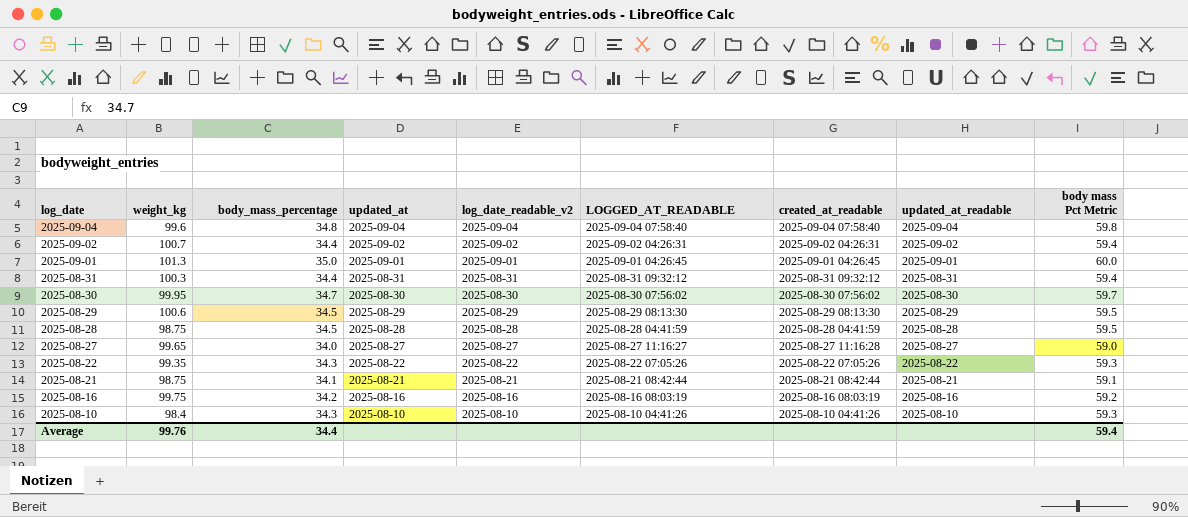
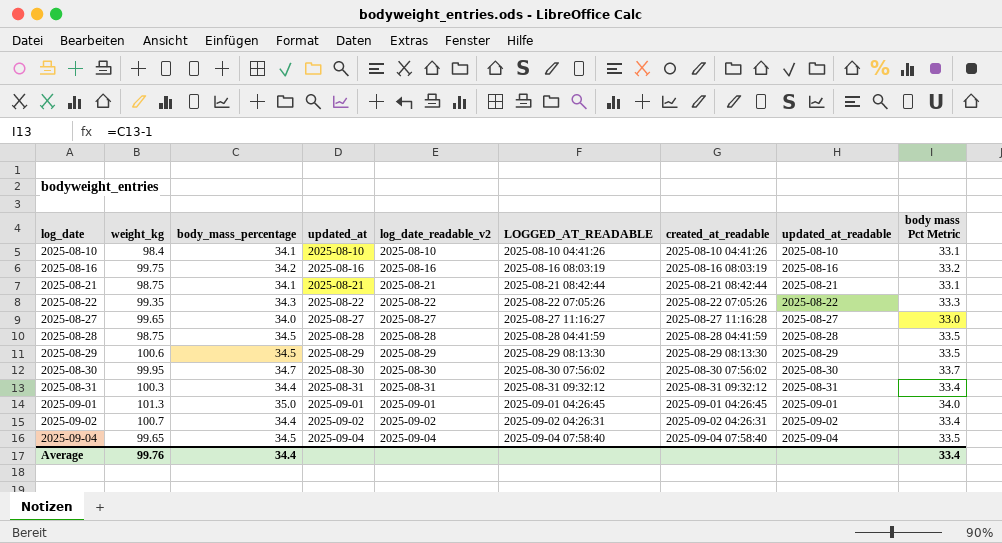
row order: log_date descending -> log_date ascending
column body mass Pct Metric | formula: [body_mass_percentage] + 25 -> [body_mass_percentage] - 1
2025-08-10 | body_mass_percentage: 34.3 -> 34.1
2025-09-04 | weight_kg: 99.6 -> 99.65
2025-09-04 | body_mass_percentage: 34.8 -> 34.5
Average | body mass Pct Metric: 59.4 -> 33.4

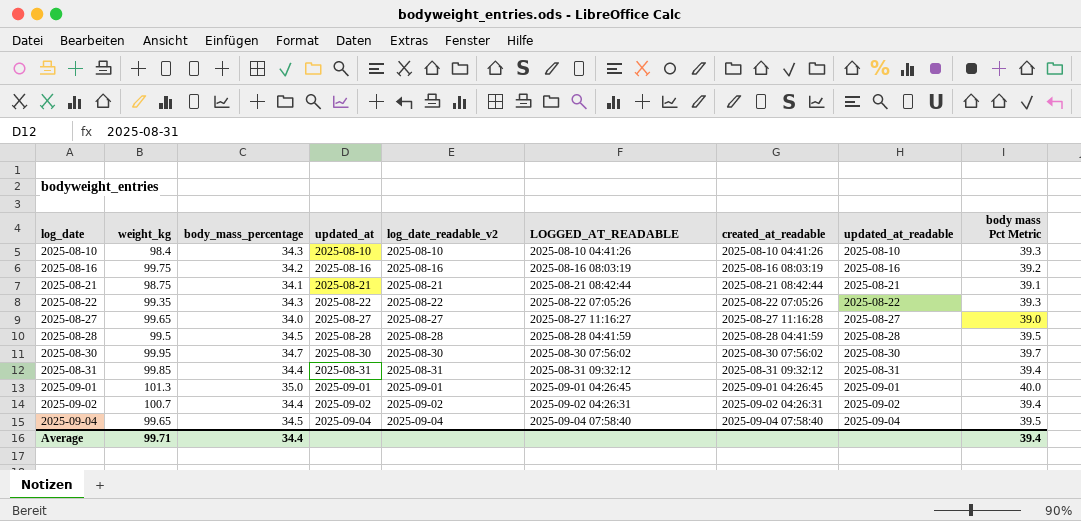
column body mass Pct Metric | formula: [body_mass_percentage] - 1 -> [body_mass_percentage] + 5
row 2025-08-29: 100.6 | 34.5 | 2025-08-29 | 2025-08-29 | 2025-08-29 08:13:30 | 2025-08-29 08:13:30 | 2025-08-29 | 33.5 -> none
2025-08-10 | body_mass_percentage: 34.1 -> 34.3
2025-08-28 | weight_kg: 98.75 -> 99.5
2025-08-31 | weight_kg: 100.3 -> 99.85
Average | weight_kg: 99.76 -> 99.71
Average | body mass Pct Metric: 33.4 -> 39.4

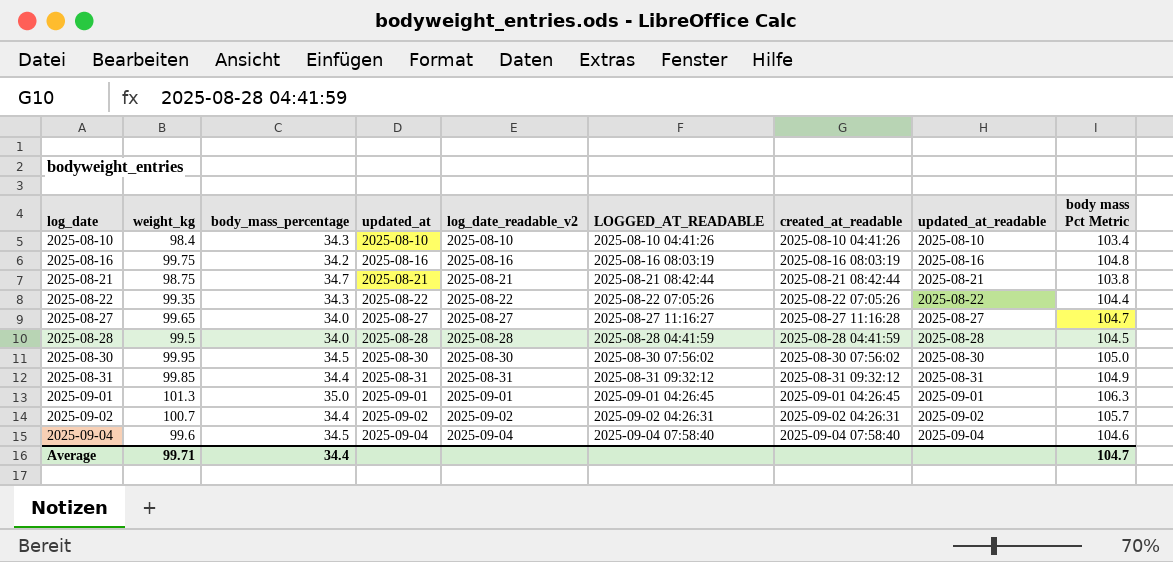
column body mass Pct Metric | formula: [body_mass_percentage] + 5 -> [weight_kg] + 5
2025-08-21 | body_mass_percentage: 34.1 -> 34.7
2025-08-28 | body_mass_percentage: 34.5 -> 34.0
2025-08-30 | body_mass_percentage: 34.7 -> 34.5
2025-09-04 | weight_kg: 99.65 -> 99.6
Average | body mass Pct Metric: 39.4 -> 104.7

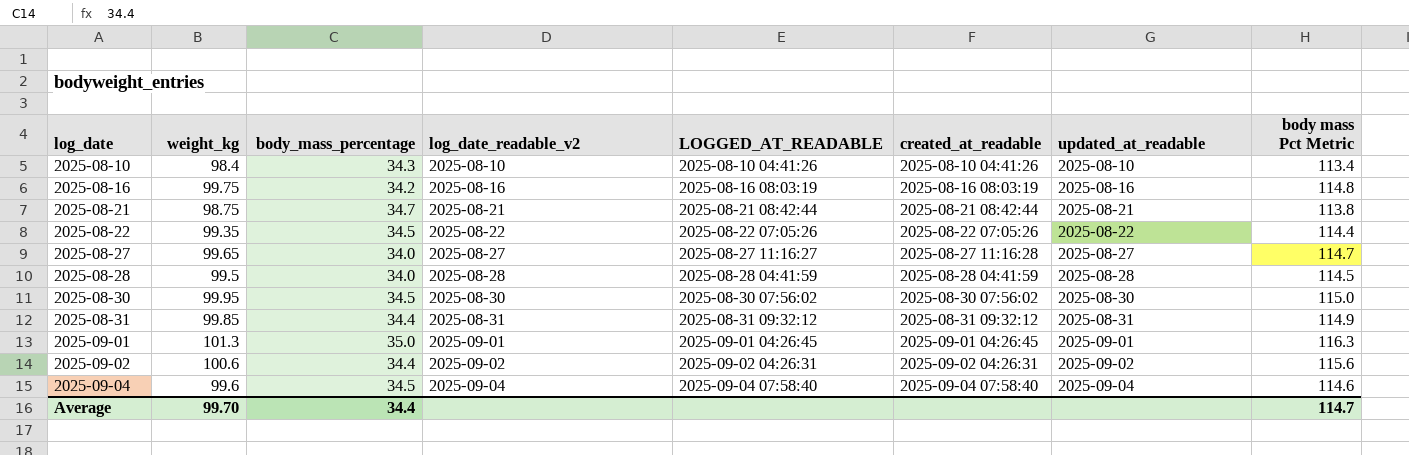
column updated_at | position: 4 -> none
column body mass Pct Metric | formula: [weight_kg] + 5 -> [weight_kg] + 15
2025-08-22 | body_mass_percentage: 34.3 -> 34.5
2025-09-02 | weight_kg: 100.7 -> 100.6
Average | weight_kg: 99.71 -> 99.70
Average | body mass Pct Metric: 104.7 -> 114.7

